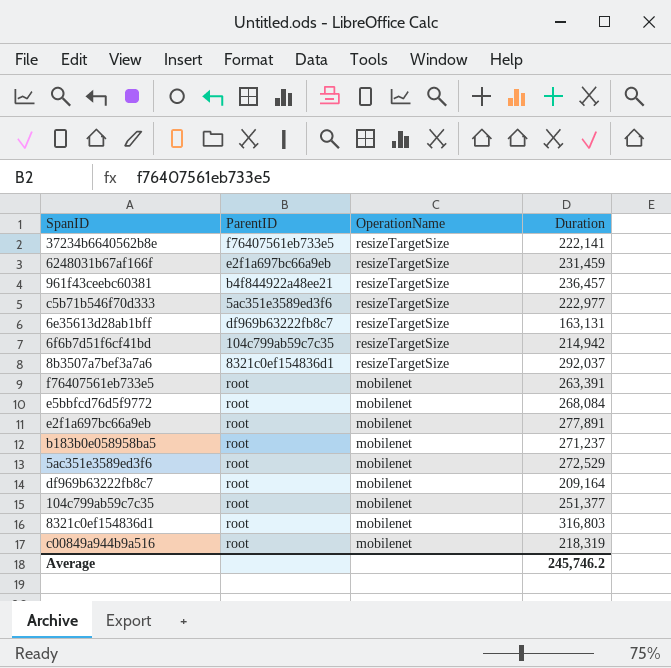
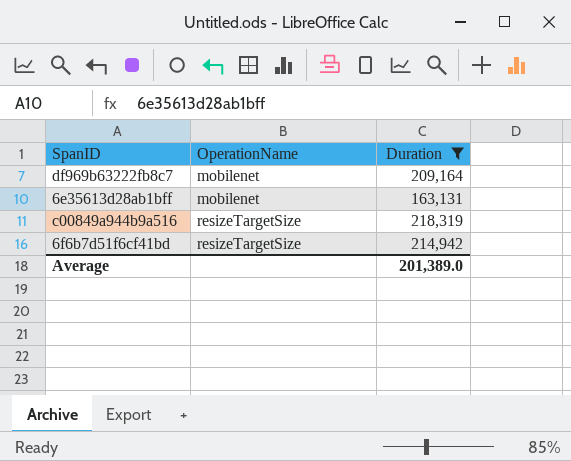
filter: none -> Duration <= 218,319
row order: OperationName descending -> OperationName ascending
column ParentID | position: 2 -> none
6e35613d28ab1bff | OperationName: resizeTargetSize -> mobilenet
c00849a944b9a516 | OperationName: mobilenet -> resizeTargetSize
Average | Duration: 245,746.2 -> 201,389.0

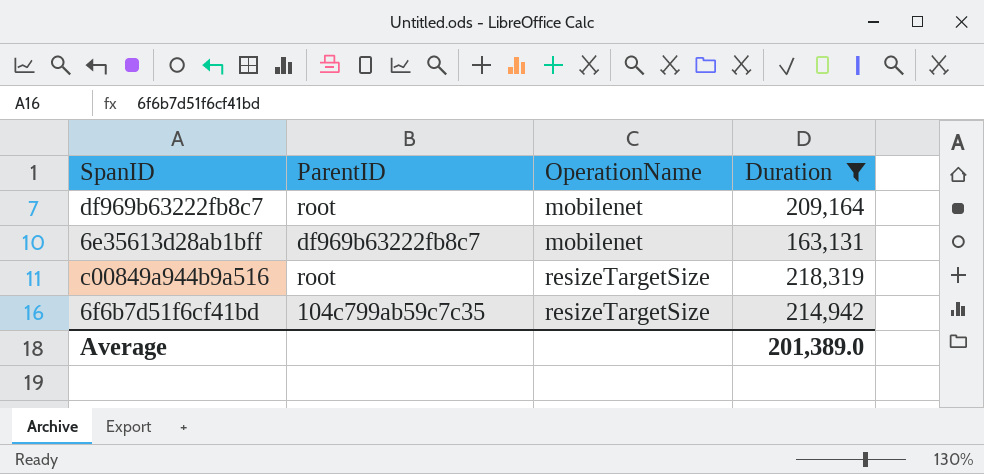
column ParentID | position: none -> 2

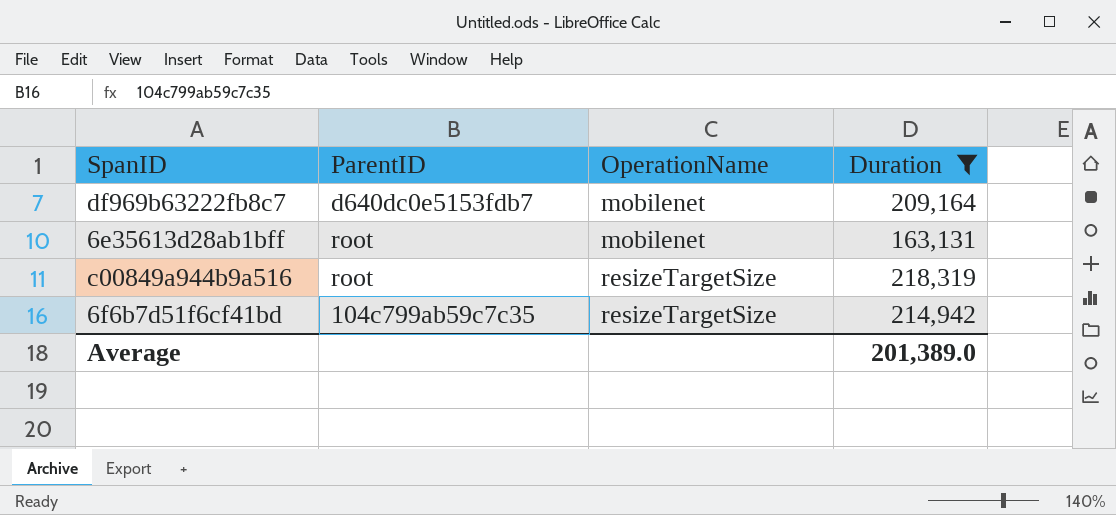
df969b63222fb8c7 | ParentID: root -> d640dc0e5153fdb7
6e35613d28ab1bff | ParentID: df969b63222fb8c7 -> root

